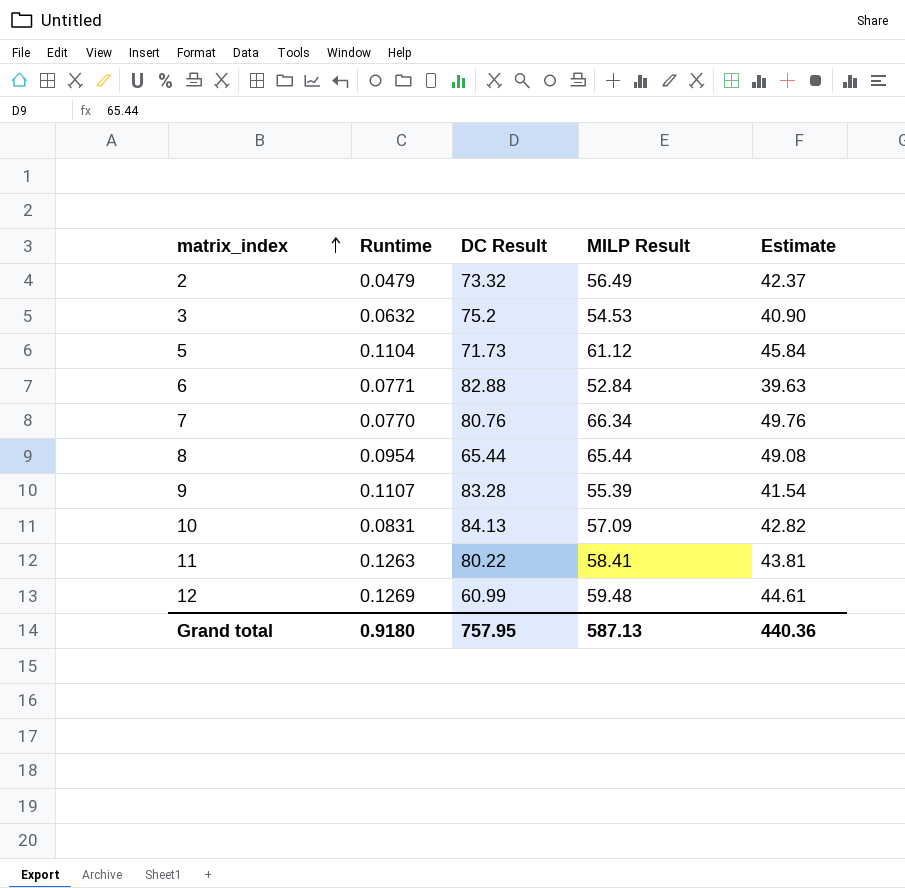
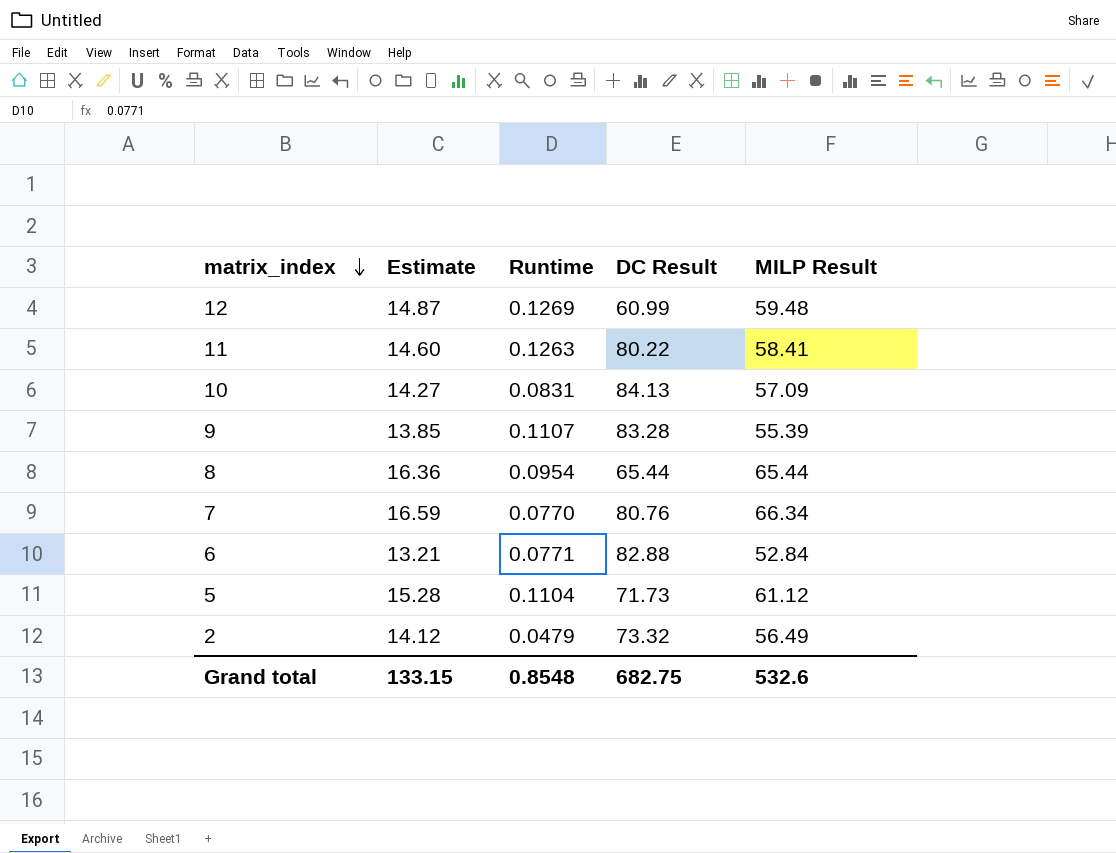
row order: matrix_index ascending -> matrix_index descending
column Estimate | formula: [MILP Result] * 0.75 -> [MILP Result] * 0.25
column Estimate | position: 5 -> 2
row 3: 0.0632 | 75.2 | 54.53 | 40.90 -> none
Grand total | Estimate: 440.36 -> 133.15
Grand total | Runtime: 0.9180 -> 0.8548
Grand total | DC Result: 757.95 -> 682.75
Grand total | MILP Result: 587.13 -> 532.6

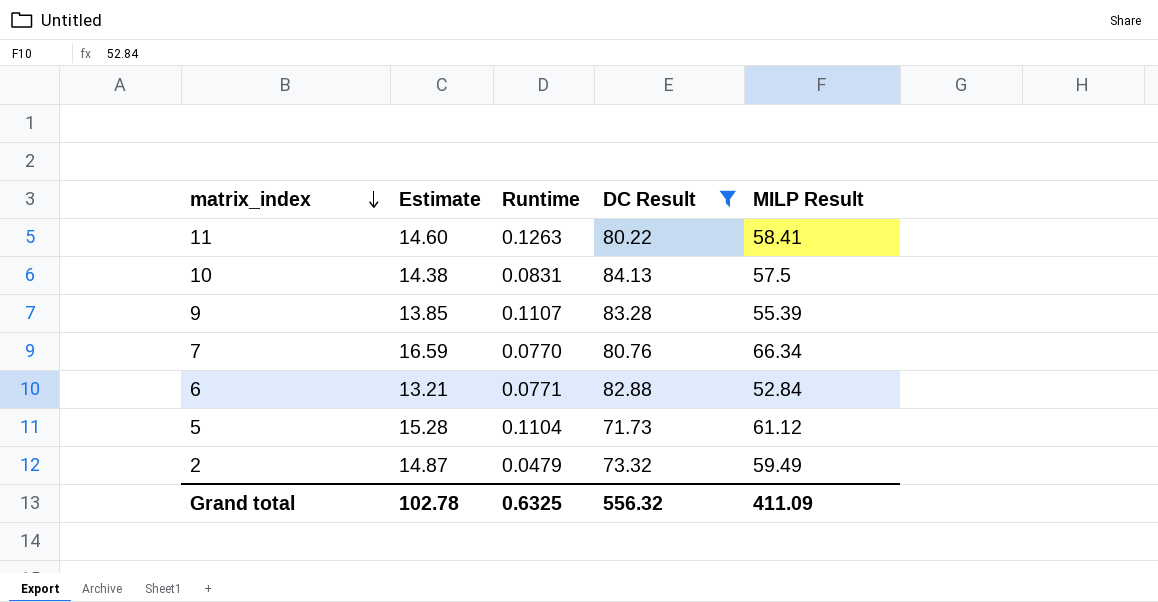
filter: none -> DC Result >= 71.73
10 | Estimate: 14.27 -> 14.38
10 | MILP Result: 57.09 -> 57.5
2 | Estimate: 14.12 -> 14.87
2 | MILP Result: 56.49 -> 59.49
Grand total | Estimate: 133.15 -> 102.78
Grand total | Runtime: 0.8548 -> 0.6325
Grand total | DC Result: 682.75 -> 556.32
Grand total | MILP Result: 532.6 -> 411.09

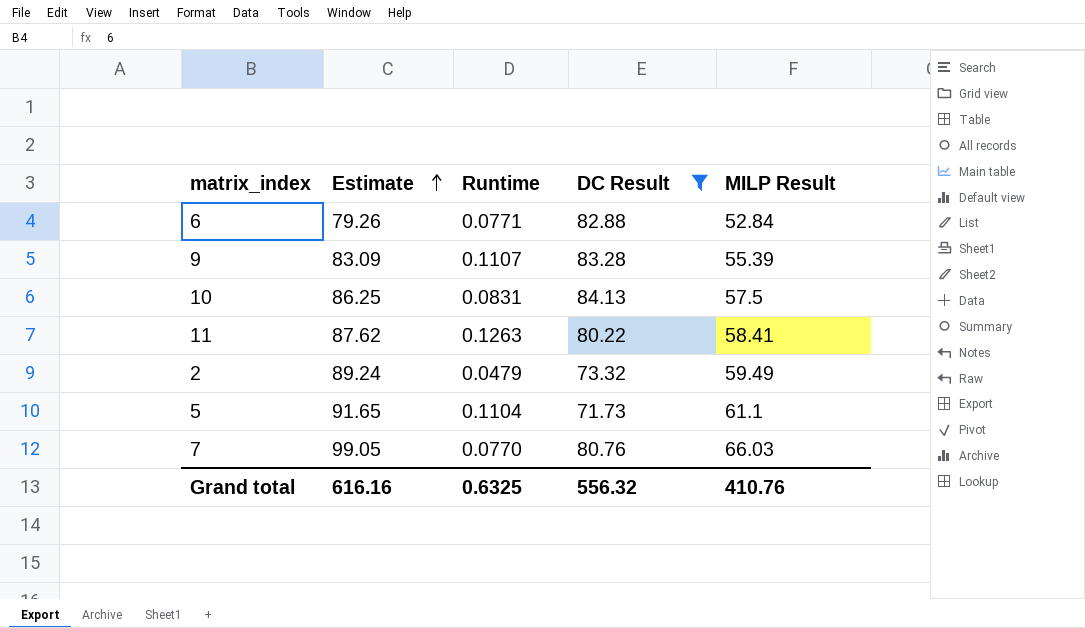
row order: matrix_index descending -> Estimate ascending
column Estimate | formula: [MILP Result] * 0.25 -> [MILP Result] * 1.5
5 | MILP Result: 61.12 -> 61.1
7 | MILP Result: 66.34 -> 66.03
Grand total | Estimate: 102.78 -> 616.16
Grand total | MILP Result: 411.09 -> 410.76

